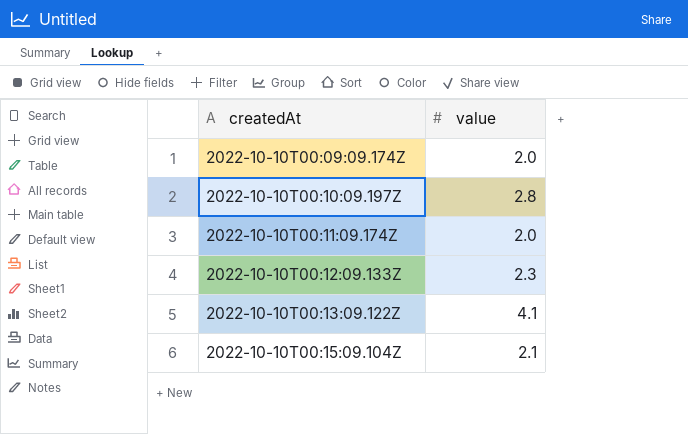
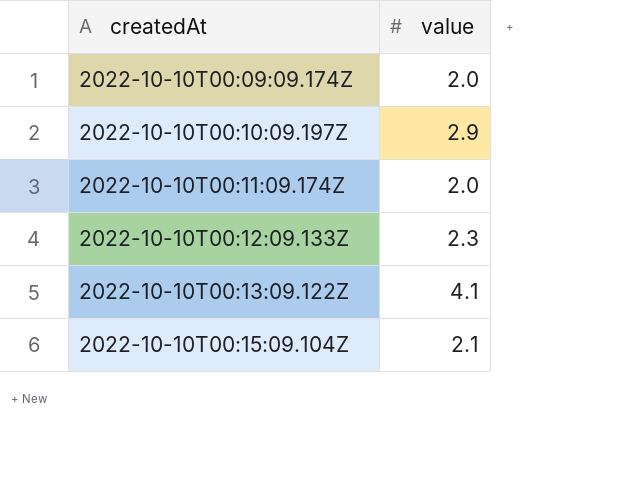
2022-10-10T00:10:09.197Z | value: 2.8 -> 2.9

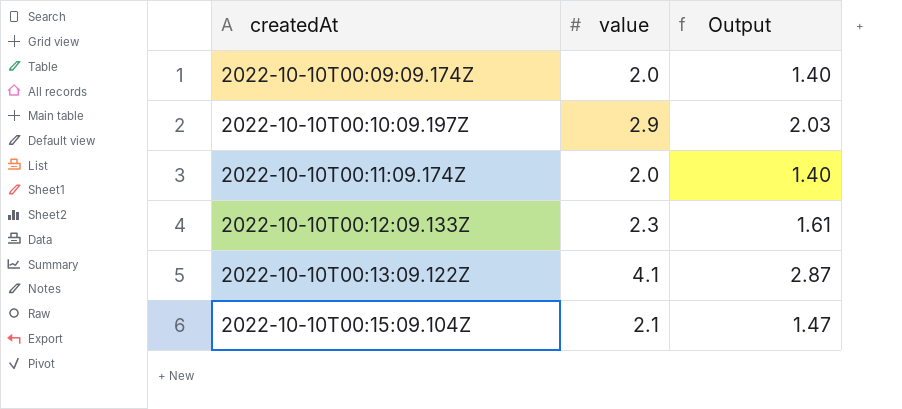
column Output | formula: none -> [value] * 0.7

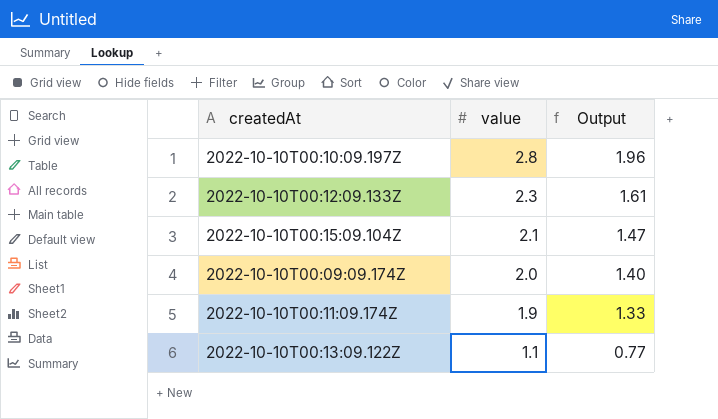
row order: createdAt ascending -> value descending
2022-10-10T00:10:09.197Z | value: 2.9 -> 2.8
2022-10-10T00:10:09.197Z | Output: 2.03 -> 1.96
2022-10-10T00:11:09.174Z | value: 2.0 -> 1.9
2022-10-10T00:11:09.174Z | Output: 1.40 -> 1.33
2022-10-10T00:13:09.122Z | value: 4.1 -> 1.1
2022-10-10T00:13:09.122Z | Output: 2.87 -> 0.77

